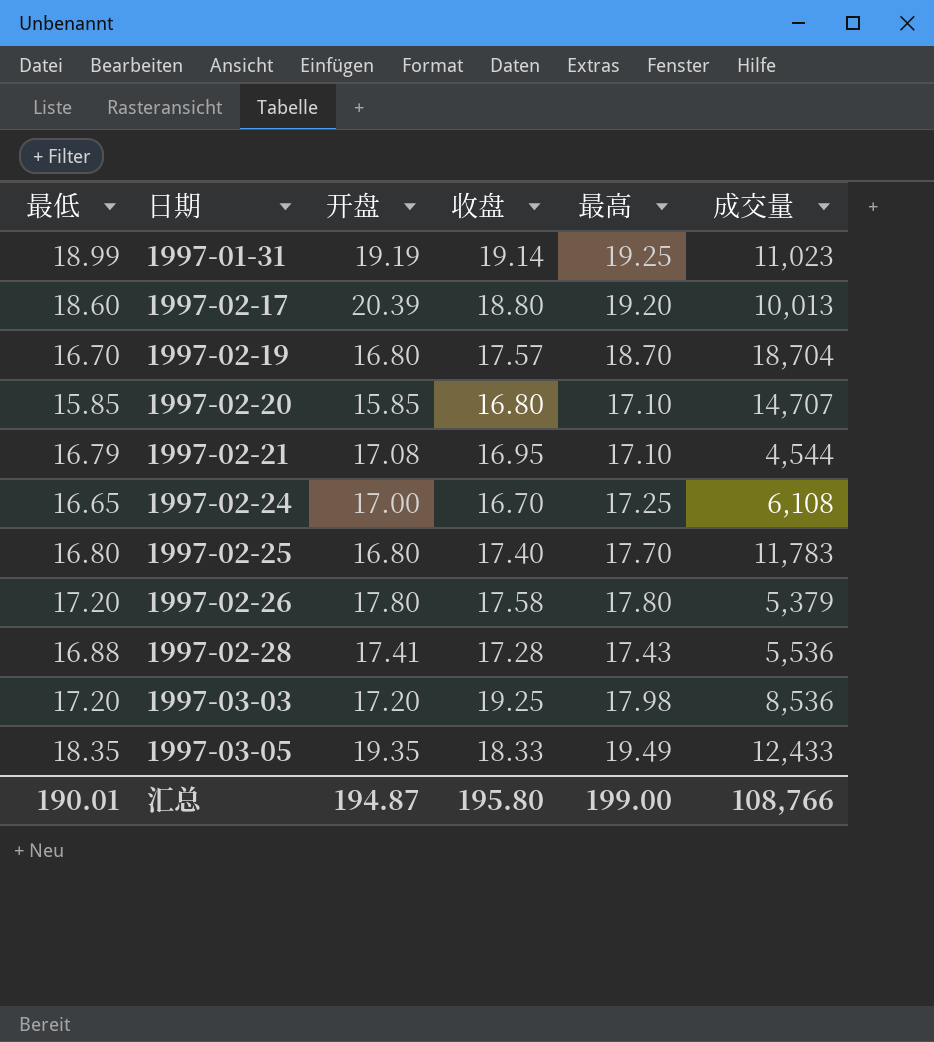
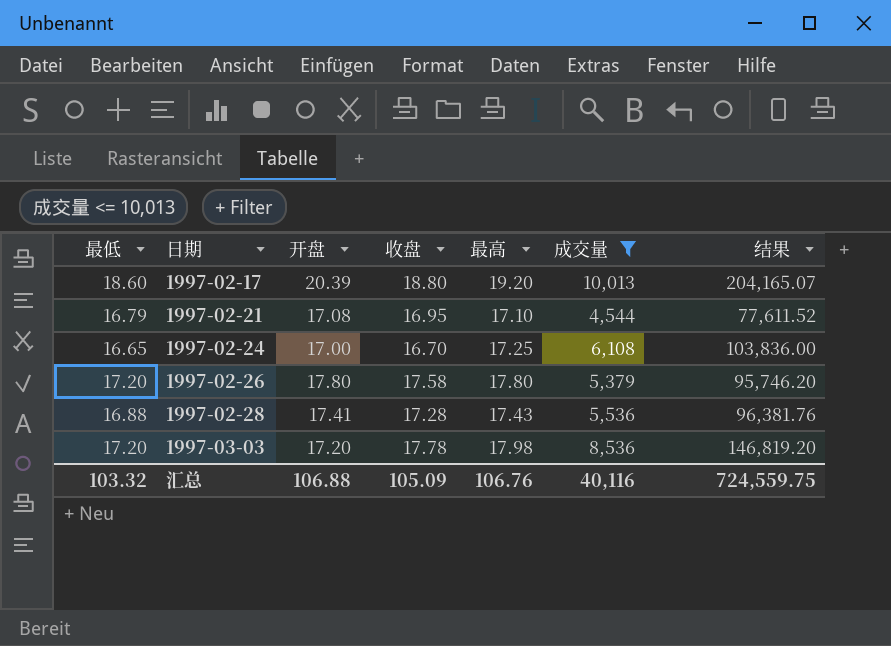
filter: none -> 成交量 <= 10,013
column 结果 | formula: none -> [开盘] * [成交量]
1997-03-03 | 收盘: 19.25 -> 17.78
汇总 | 最低: 190.01 -> 103.32
汇总 | 开盘: 194.87 -> 106.88
汇总 | 收盘: 195.80 -> 105.09
汇总 | 最高: 199.00 -> 106.76
汇总 | 成交量: 108,766 -> 40,116

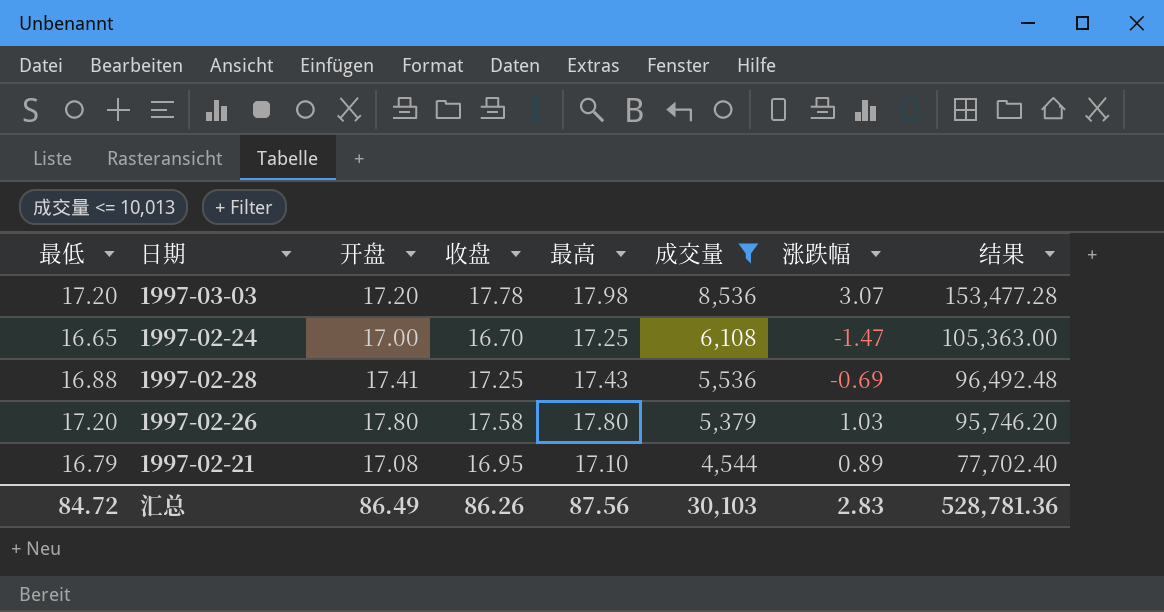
row order: 日期 ascending -> 成交量 descending
column 涨跌幅 | position: none -> 7
column 结果 | formula: [开盘] * [成交量] -> [最高] * [成交量]
row 1997-02-17: 18.60 | 20.39 | 18.80 | 19.20 | 10,013 | 204,165.07 -> none
1997-02-28 | 收盘: 17.28 -> 17.25
汇总 | 最低: 103.32 -> 84.72
汇总 | 开盘: 106.88 -> 86.49
汇总 | 收盘: 105.09 -> 86.26
汇总 | 最高: 106.76 -> 87.56
汇总 | 成交量: 40,116 -> 30,103
汇总 | 结果: 724,559.75 -> 528,781.36

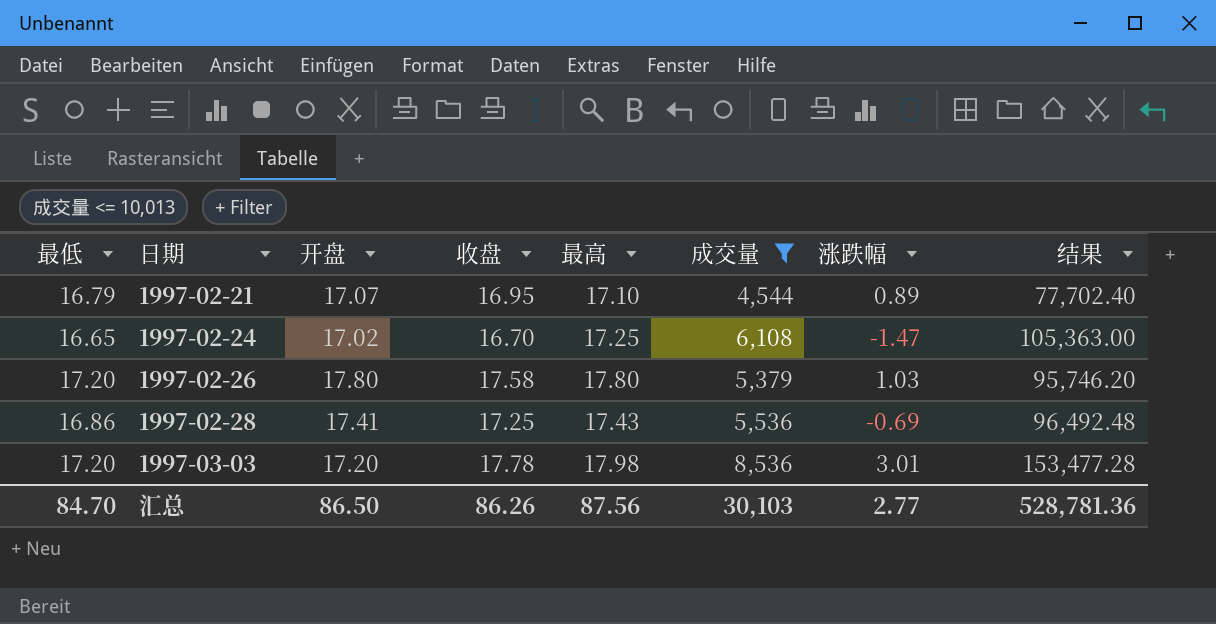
row order: 成交量 descending -> 日期 ascending
1997-02-21 | 开盘: 17.08 -> 17.07
1997-02-24 | 开盘: 17.00 -> 17.02
1997-02-28 | 最低: 16.88 -> 16.86
1997-03-03 | 涨跌幅: 3.07 -> 3.01
汇总 | 最低: 84.72 -> 84.70
汇总 | 开盘: 86.49 -> 86.50
汇总 | 涨跌幅: 2.83 -> 2.77

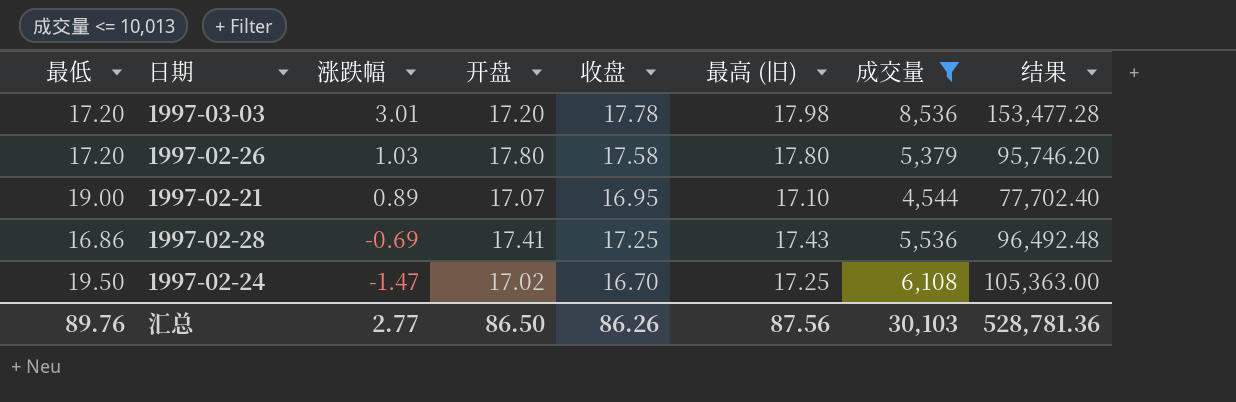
row order: 日期 ascending -> 涨跌幅 descending
column 涨跌幅 | position: 7 -> 3
column name: 最高 -> 最高 (旧)
1997-02-21 | 最低: 16.79 -> 19.00
1997-02-24 | 最低: 16.65 -> 19.50
汇总 | 最低: 84.70 -> 89.76

